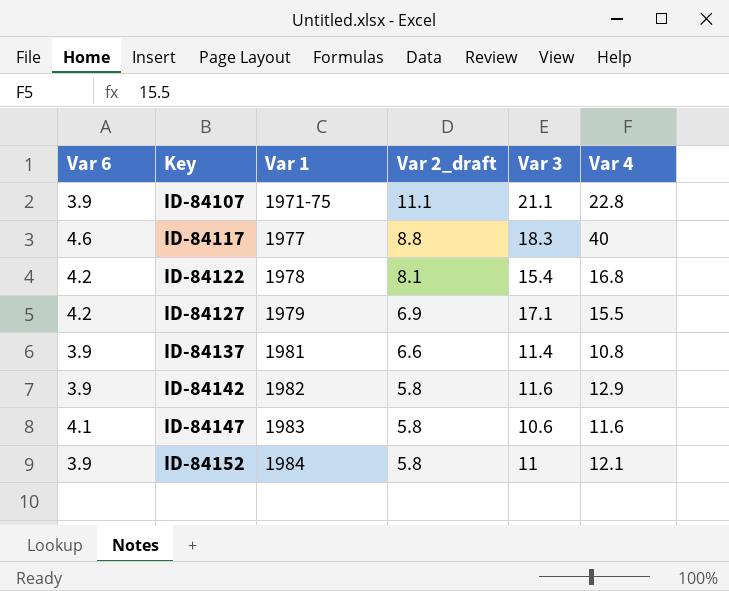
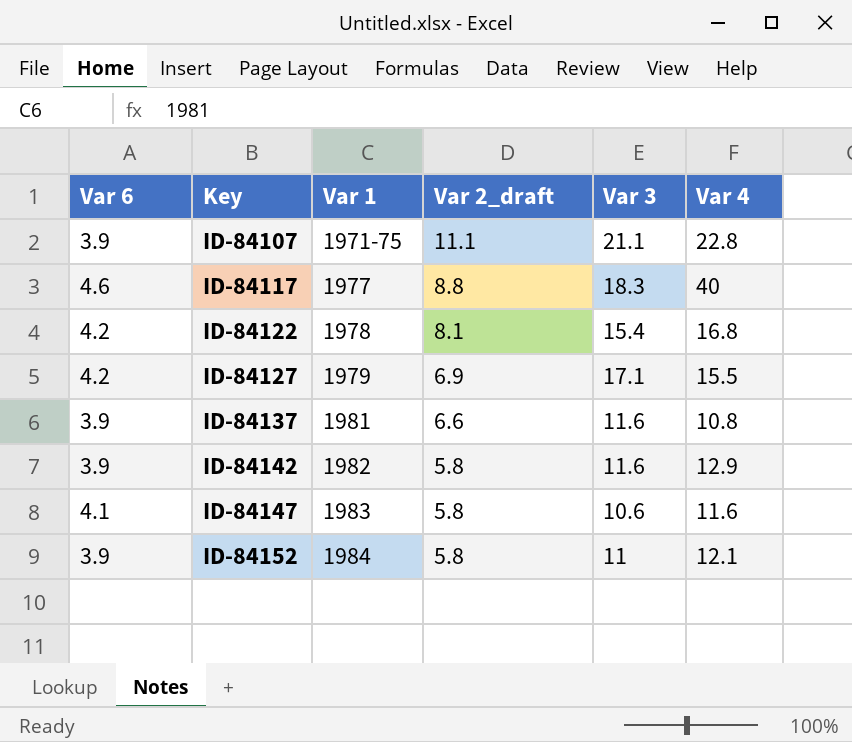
ID-84137 | Var 3: 11.4 -> 11.6

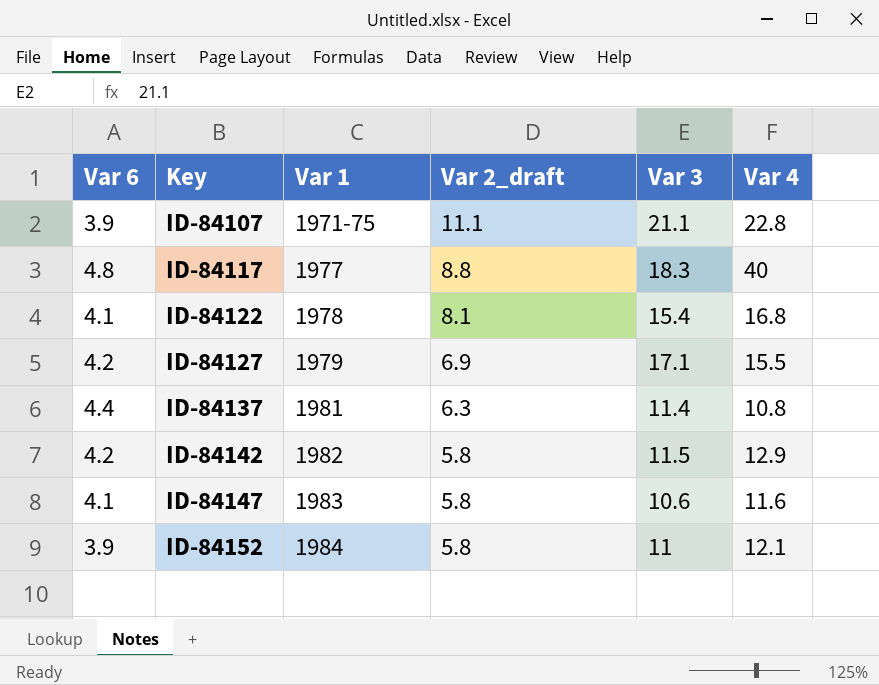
ID-84117 | Var 6: 4.6 -> 4.8
ID-84122 | Var 6: 4.2 -> 4.1
ID-84137 | Var 6: 3.9 -> 4.4
ID-84137 | Var 2_draft: 6.6 -> 6.3
ID-84137 | Var 3: 11.6 -> 11.4
ID-84142 | Var 6: 3.9 -> 4.2
ID-84142 | Var 3: 11.6 -> 11.5

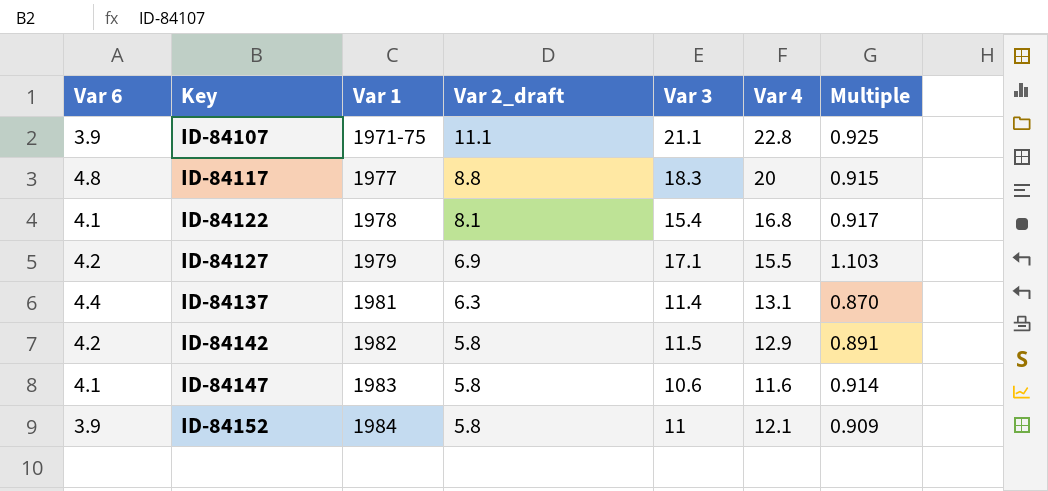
column Multiple | formula: none -> [Var 3] / [Var 4]
ID-84117 | Var 4: 40 -> 20
ID-84137 | Var 4: 10.8 -> 13.1

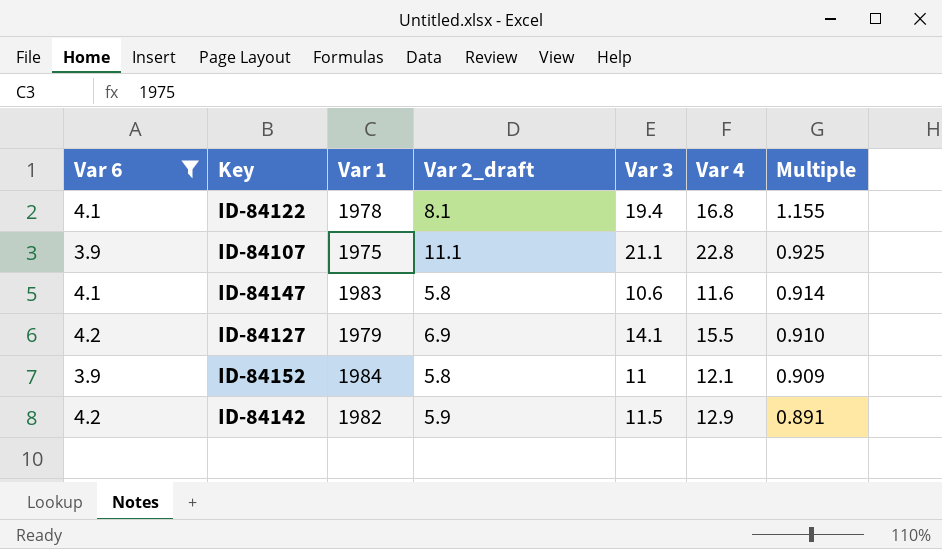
filter: none -> Var 6 <= 4.2
row order: Key ascending -> Multiple descending
ID-84122 | Var 3: 15.4 -> 19.4
ID-84122 | Multiple: 0.917 -> 1.155
ID-84107 | Var 1: 1971-75 -> 1975
ID-84127 | Var 3: 17.1 -> 14.1
ID-84127 | Multiple: 1.103 -> 0.910
ID-84142 | Var 2_draft: 5.8 -> 5.9

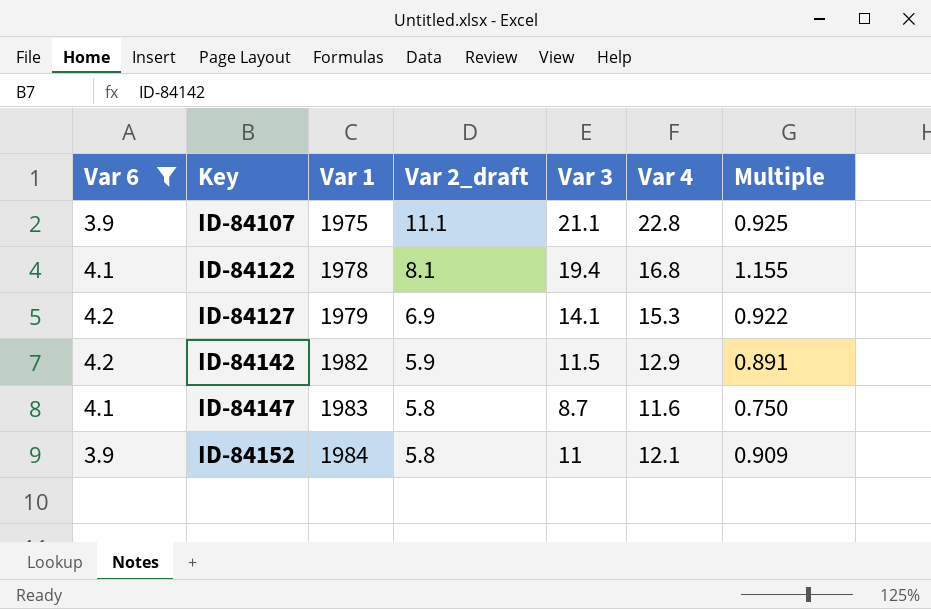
row order: Multiple descending -> Key ascending
ID-84127 | Var 4: 15.5 -> 15.3
ID-84127 | Multiple: 0.910 -> 0.922
ID-84147 | Var 3: 10.6 -> 8.7
ID-84147 | Multiple: 0.914 -> 0.750

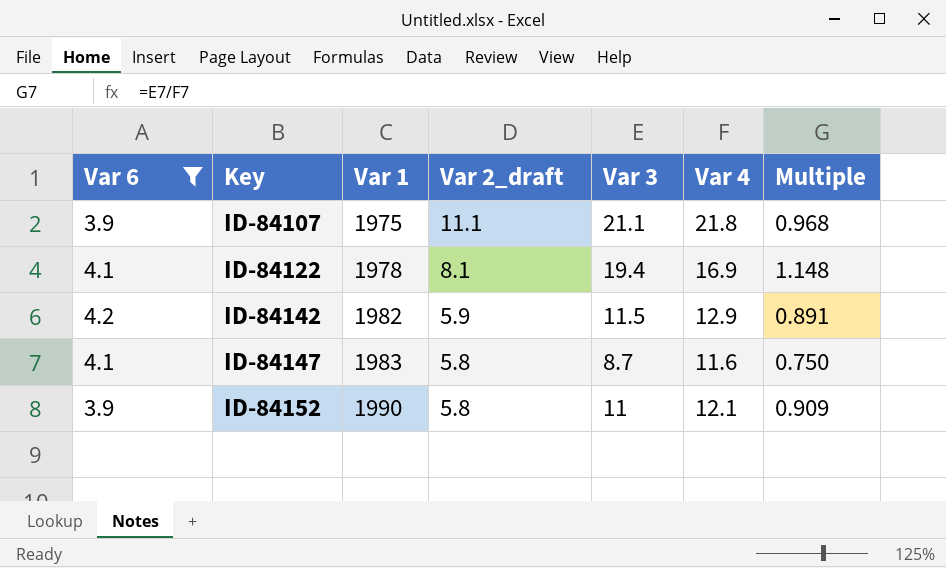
row ID-84127: 4.2 | 1979 | 6.9 | 14.1 | 15.3 | 0.922 -> none
ID-84107 | Var 4: 22.8 -> 21.8
ID-84107 | Multiple: 0.925 -> 0.968
ID-84122 | Var 4: 16.8 -> 16.9
ID-84122 | Multiple: 1.155 -> 1.148
ID-84152 | Var 1: 1984 -> 1990

